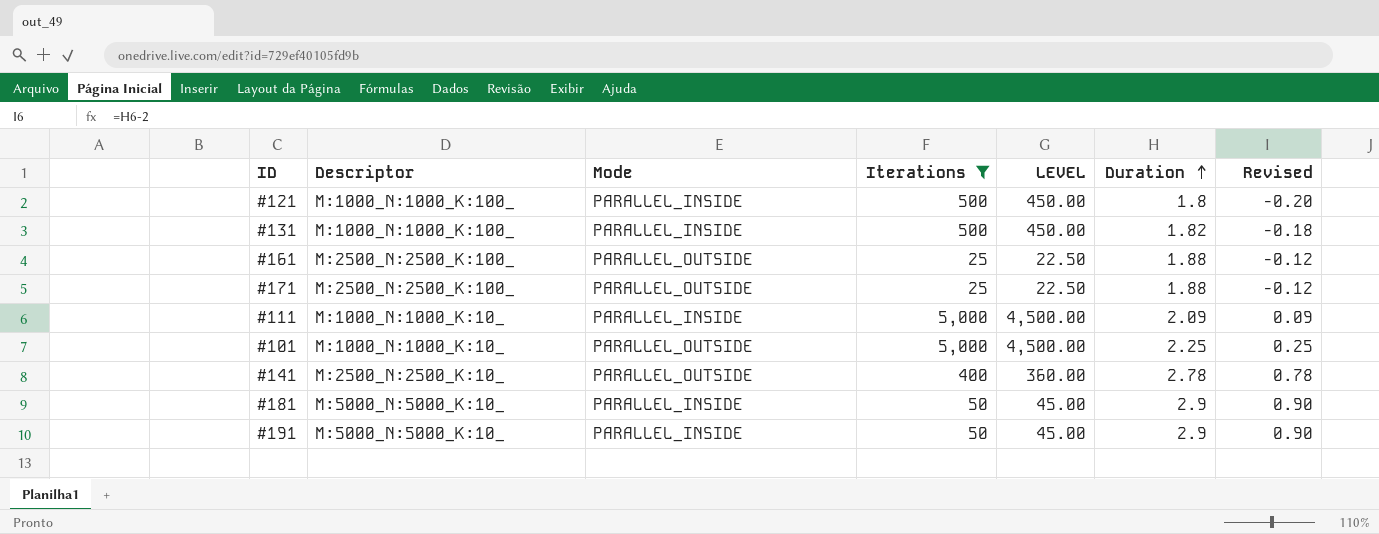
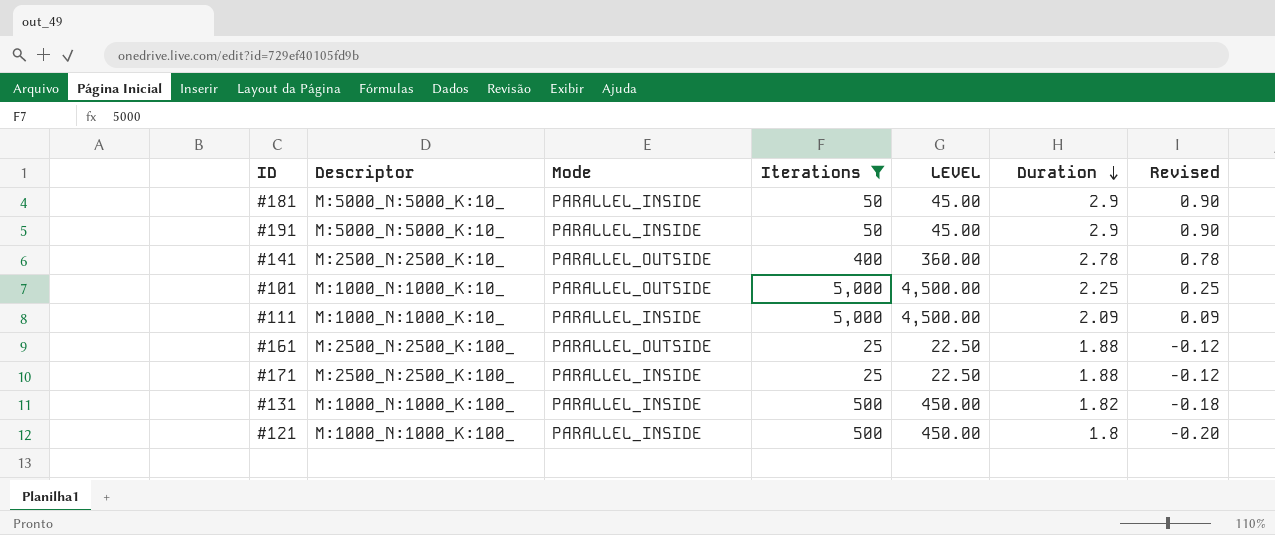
row order: Duration ascending -> Duration descending
#171 | Mode: PARALLEL_OUTSIDE -> PARALLEL_INSIDE

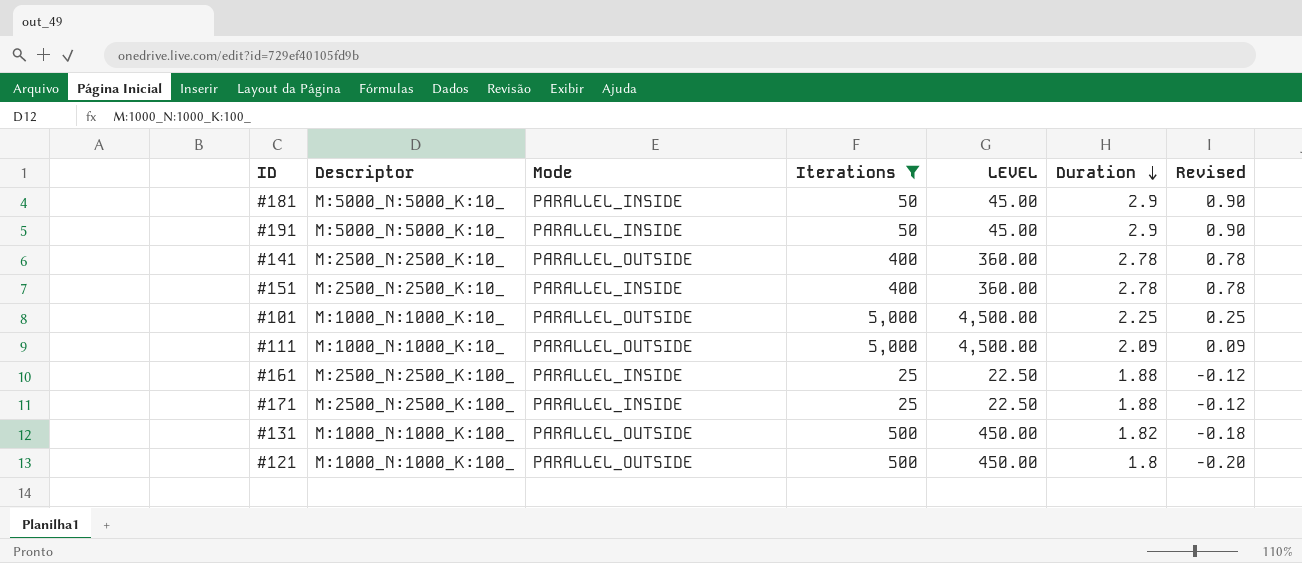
row #151: none -> M:2500_N:2500_K:10_ | PARALLEL_INSIDE | 400 | 360.00 | 2.78 | 0.78
#111 | Mode: PARALLEL_INSIDE -> PARALLEL_OUTSIDE
#161 | Mode: PARALLEL_OUTSIDE -> PARALLEL_INSIDE
#131 | Mode: PARALLEL_INSIDE -> PARALLEL_OUTSIDE
#121 | Mode: PARALLEL_INSIDE -> PARALLEL_OUTSIDE

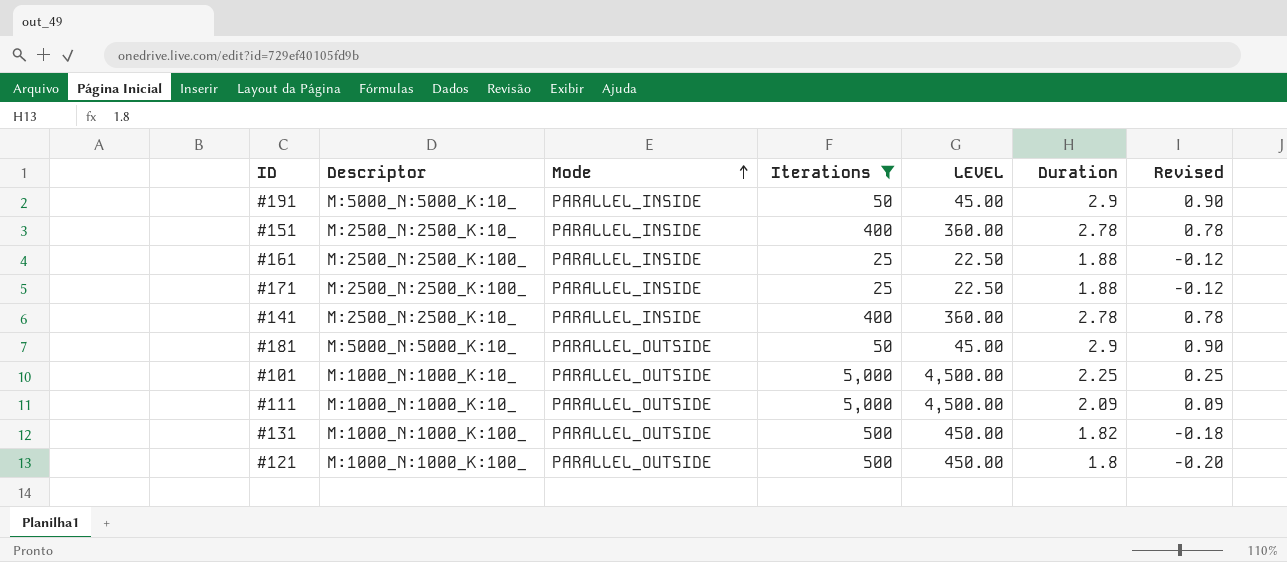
row order: Duration descending -> Mode ascending
#141 | Mode: PARALLEL_OUTSIDE -> PARALLEL_INSIDE
#181 | Mode: PARALLEL_INSIDE -> PARALLEL_OUTSIDE

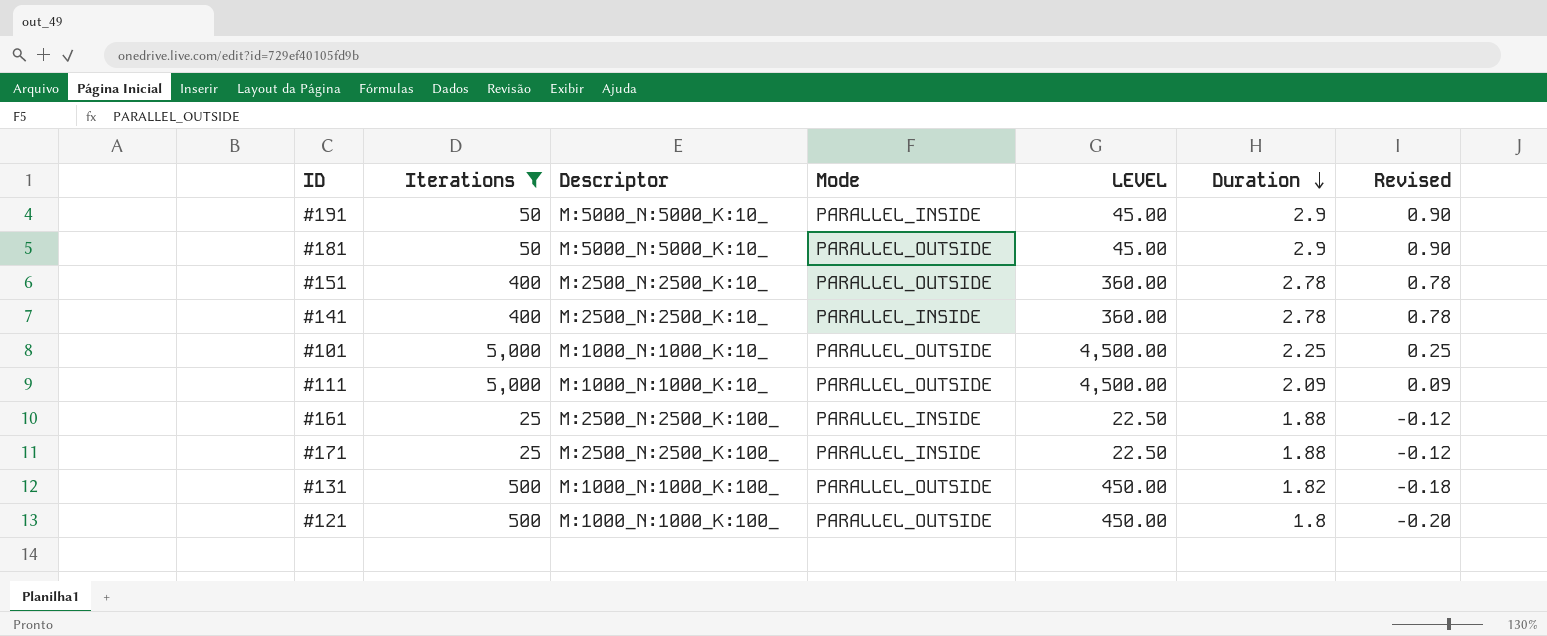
row order: Mode ascending -> Duration descending
column Iterations | position: 4 -> 2
#151 | Mode: PARALLEL_INSIDE -> PARALLEL_OUTSIDE

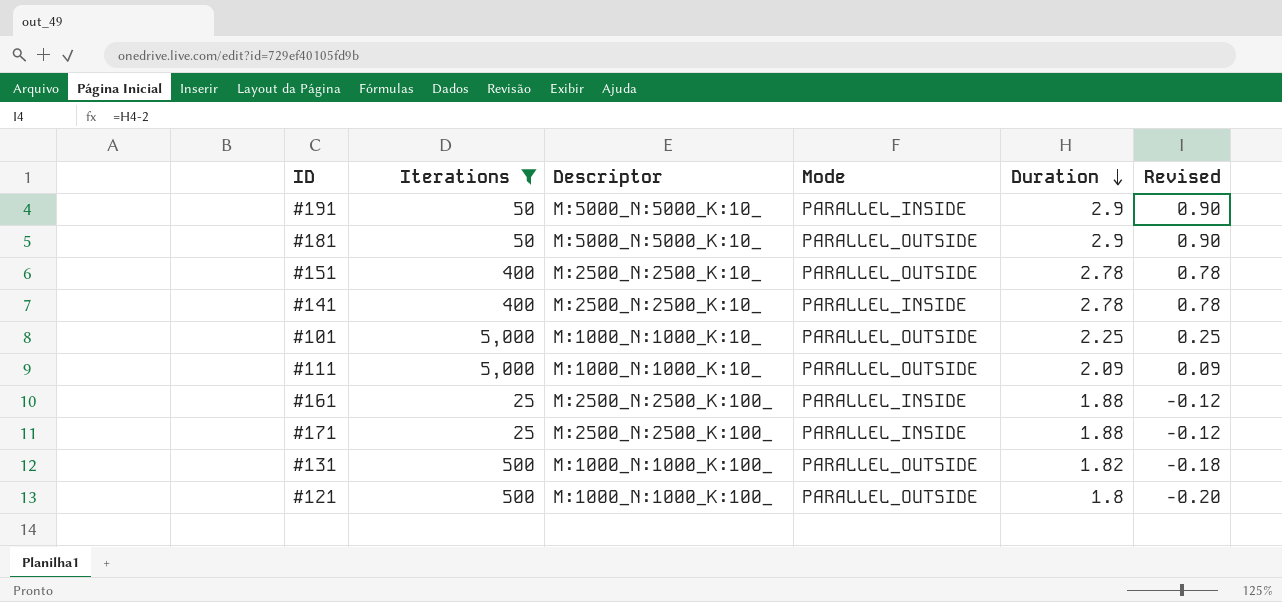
column LEVEL | formula: [Iterations] * 0.9 -> none

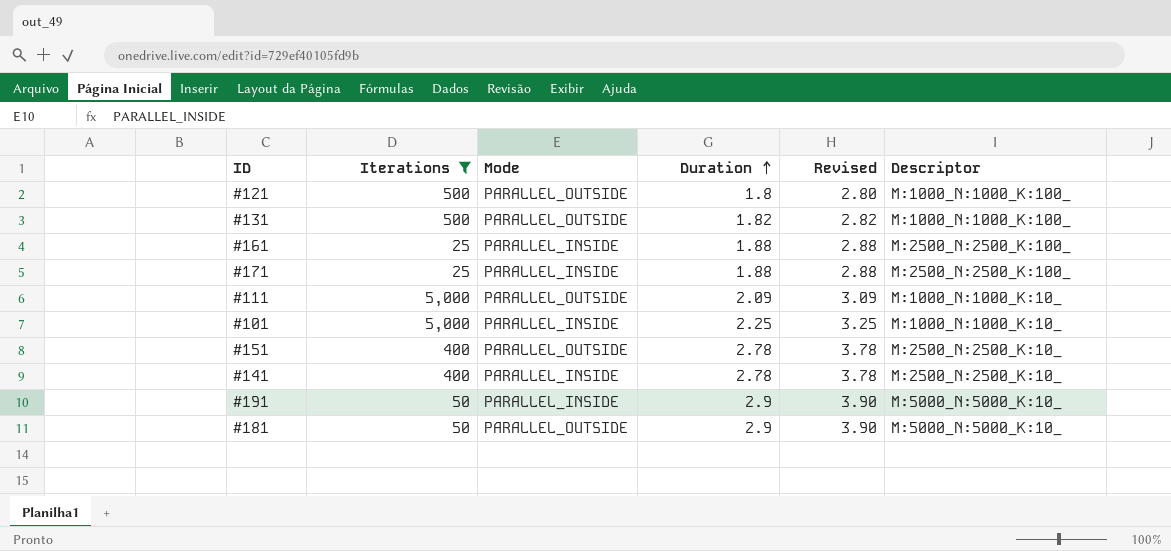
row order: Duration descending -> Duration ascending
column Revised | formula: [Duration] - 2 -> [Duration] + 1
column Descriptor | position: 3 -> 6
#101 | Mode: PARALLEL_OUTSIDE -> PARALLEL_INSIDE

